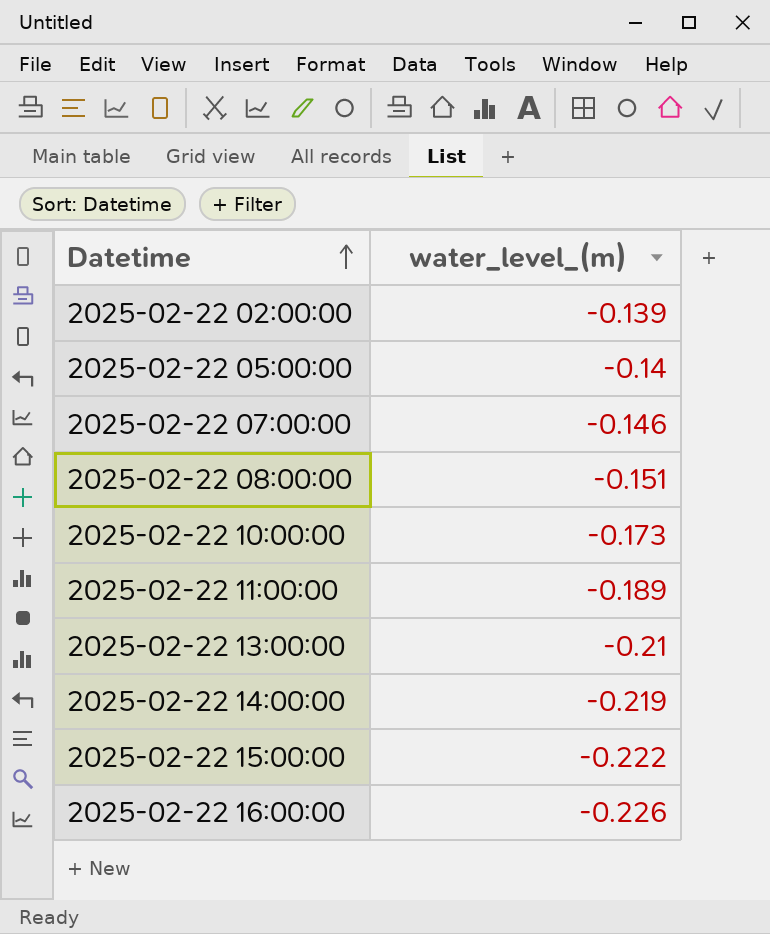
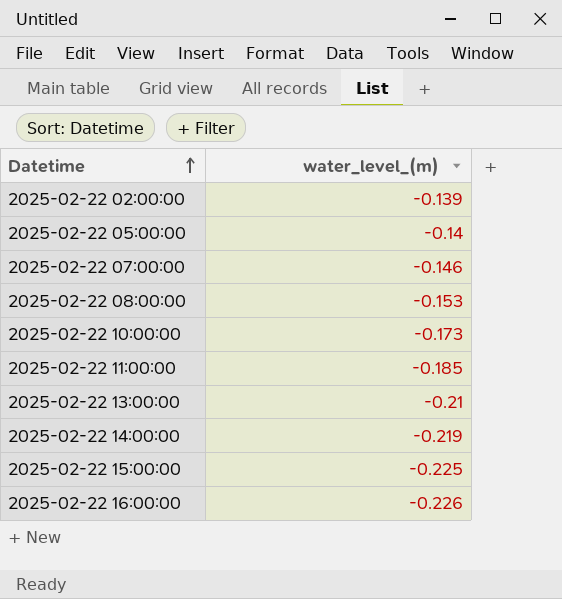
2025-02-22 08:00:00 | water_level_(m): -0.151 -> -0.153
2025-02-22 11:00:00 | water_level_(m): -0.189 -> -0.185
2025-02-22 15:00:00 | water_level_(m): -0.222 -> -0.225

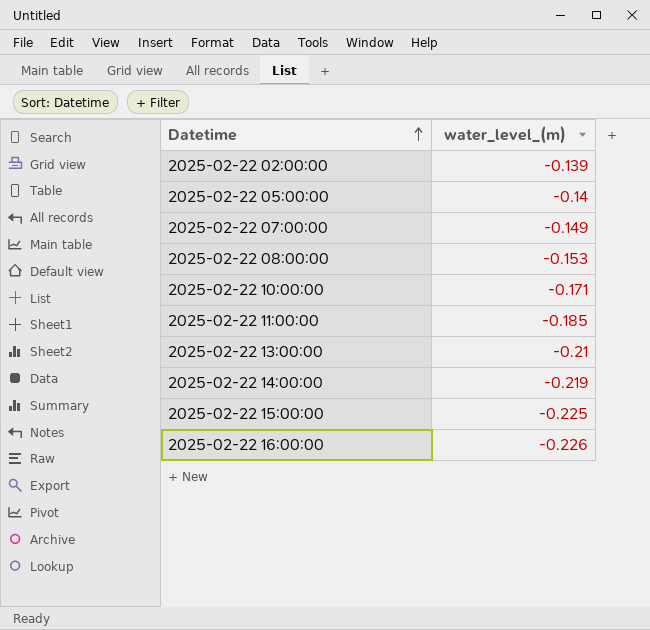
2025-02-22 07:00:00 | water_level_(m): -0.146 -> -0.149
2025-02-22 10:00:00 | water_level_(m): -0.173 -> -0.171

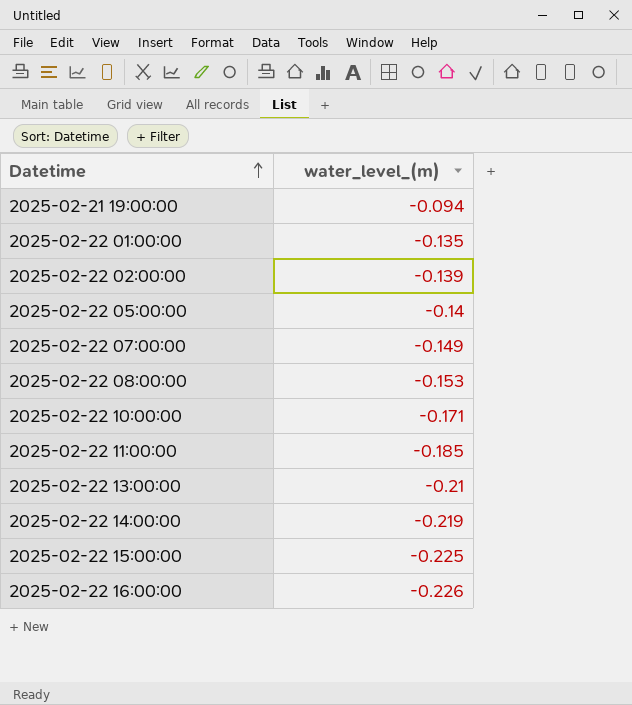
row 2025-02-21 19:00:00: none -> -0.094
row 2025-02-22 01:00:00: none -> -0.135

